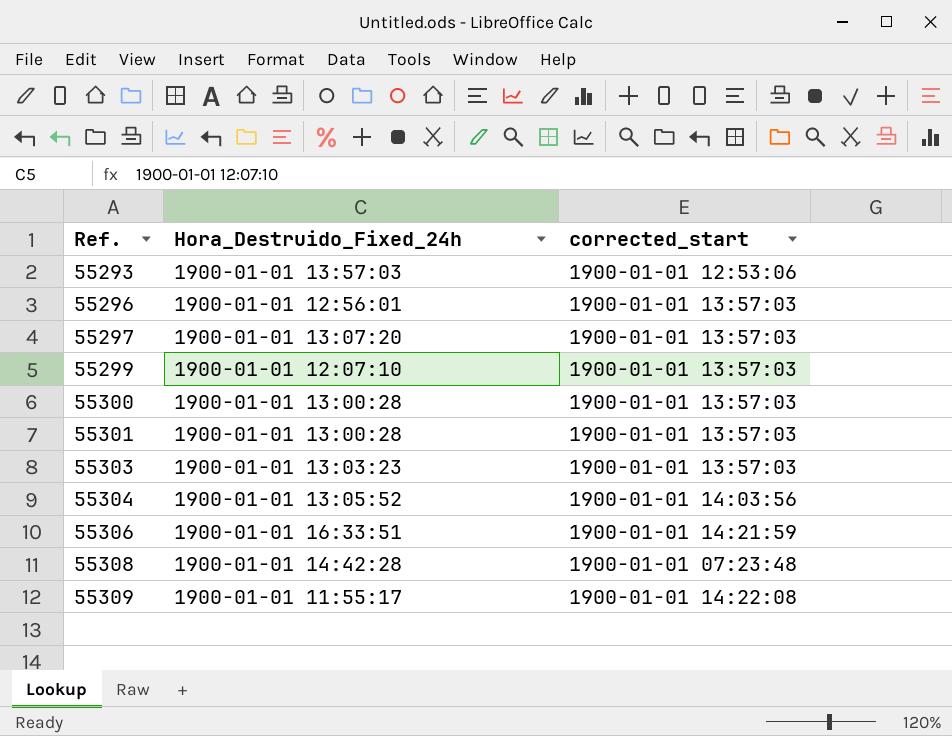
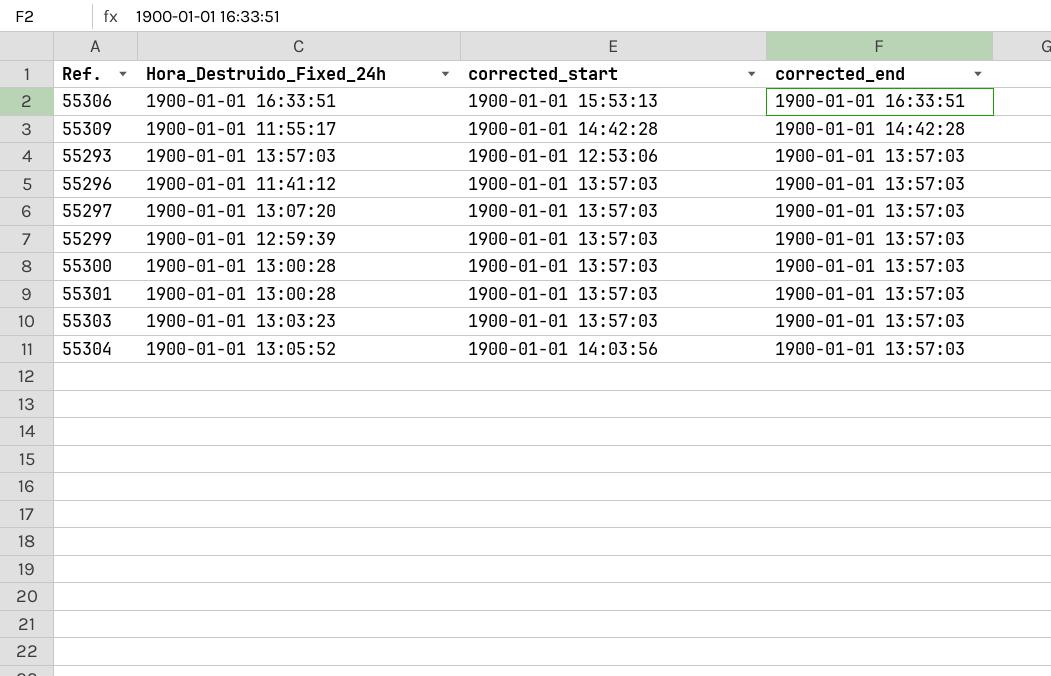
row order: Ref. ascending -> corrected_end descending
column corrected_end | position: none -> 4
row 55308: 1900-01-01 14:42:28 | 1900-01-01 07:23:48 -> none
55306 | corrected_start: 1900-01-01 14:21:59 -> 1900-01-01 15:53:13
55309 | corrected_start: 1900-01-01 14:22:08 -> 1900-01-01 14:42:28
55296 | Hora_Destruido_Fixed_24h: 1900-01-01 12:56:01 -> 1900-01-01 11:41:12
55299 | Hora_Destruido_Fixed_24h: 1900-01-01 12:07:10 -> 1900-01-01 12:59:39

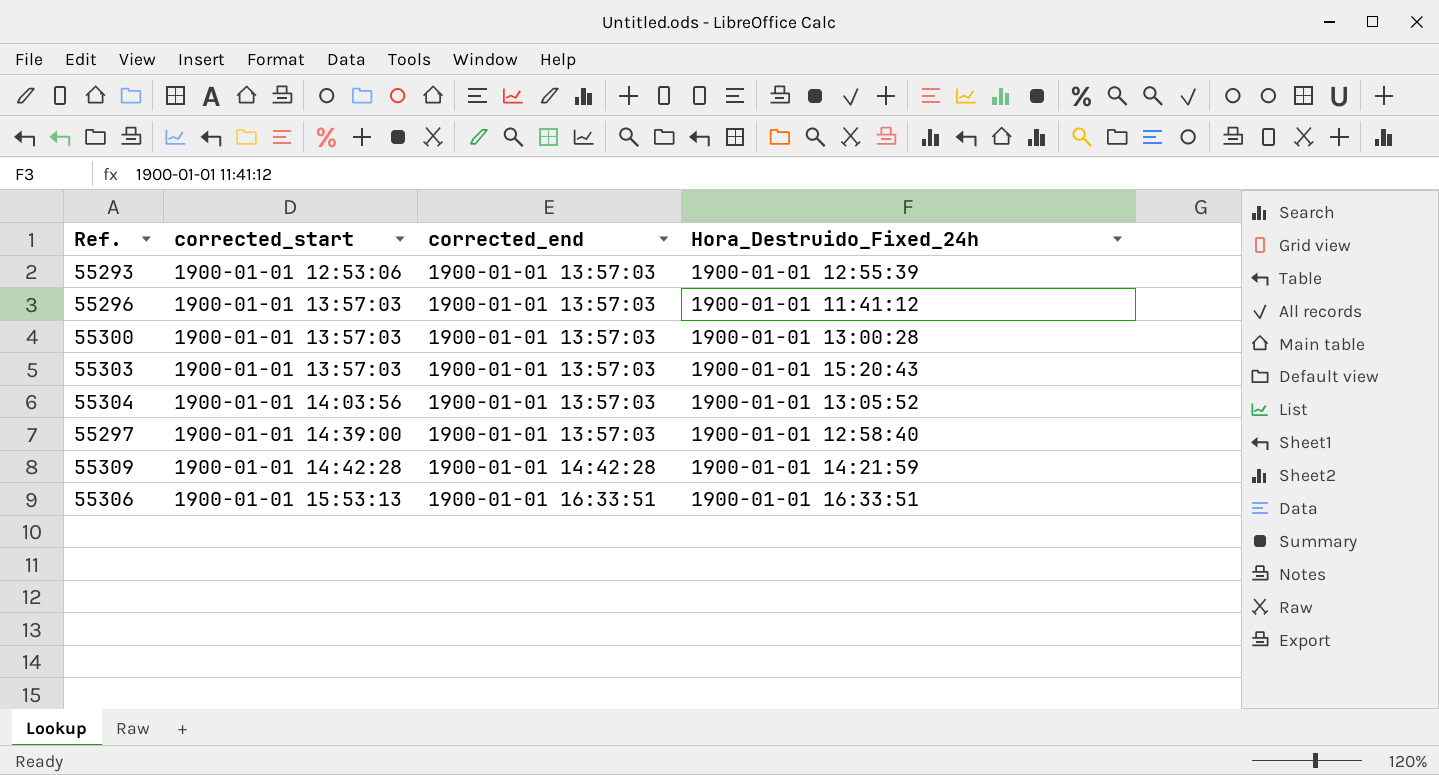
row order: corrected_end descending -> corrected_start ascending
column Hora_Destruido_Fixed_24h | position: 2 -> 4
row 55299: 1900-01-01 12:59:39 | 1900-01-01 13:57:03 | 1900-01-01 13:57:03 -> none
row 55301: 1900-01-01 13:00:28 | 1900-01-01 13:57:03 | 1900-01-01 13:57:03 -> none
55293 | Hora_Destruido_Fixed_24h: 1900-01-01 13:57:03 -> 1900-01-01 12:55:39
55303 | Hora_Destruido_Fixed_24h: 1900-01-01 13:03:23 -> 1900-01-01 15:20:43
55297 | corrected_start: 1900-01-01 13:57:03 -> 1900-01-01 14:39:00
55297 | Hora_Destruido_Fixed_24h: 1900-01-01 13:07:20 -> 1900-01-01 12:58:40
55309 | Hora_Destruido_Fixed_24h: 1900-01-01 11:55:17 -> 1900-01-01 14:21:59

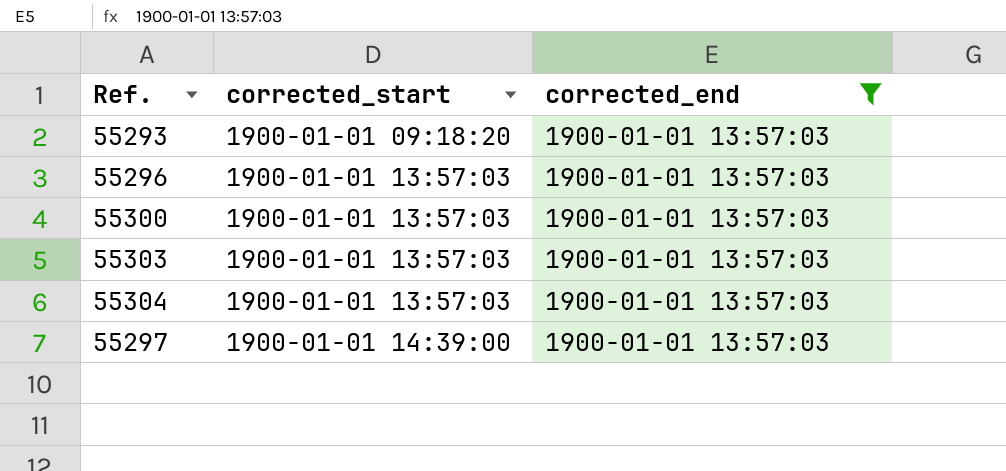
filter: none -> corrected_end = 1900-01-01 13:57:03
column Hora_Destruido_Fixed_24h | position: 4 -> none
55293 | corrected_start: 1900-01-01 12:53:06 -> 1900-01-01 09:18:20
55304 | corrected_start: 1900-01-01 14:03:56 -> 1900-01-01 13:57:03

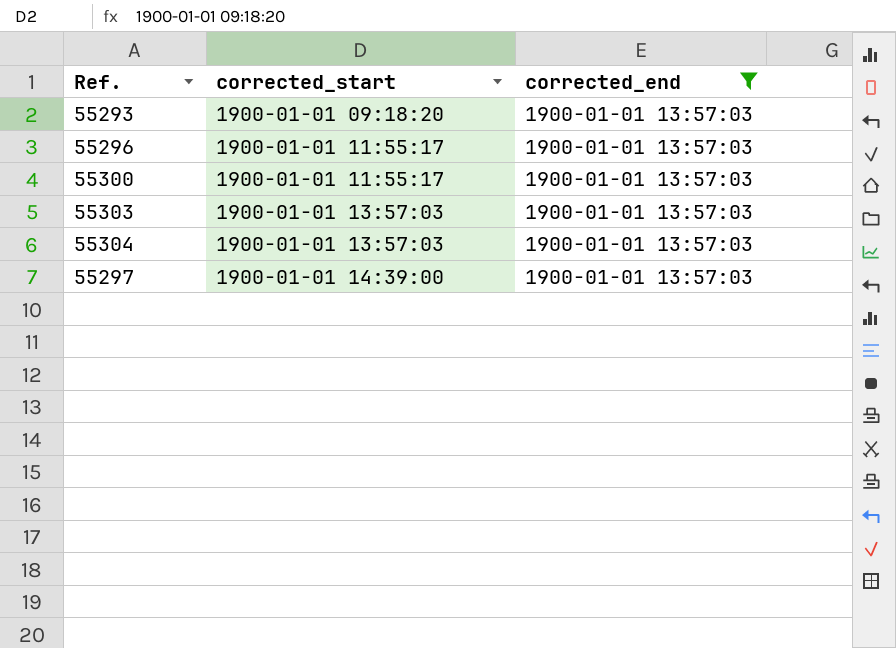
55296 | corrected_start: 1900-01-01 13:57:03 -> 1900-01-01 11:55:17
55300 | corrected_start: 1900-01-01 13:57:03 -> 1900-01-01 11:55:17

